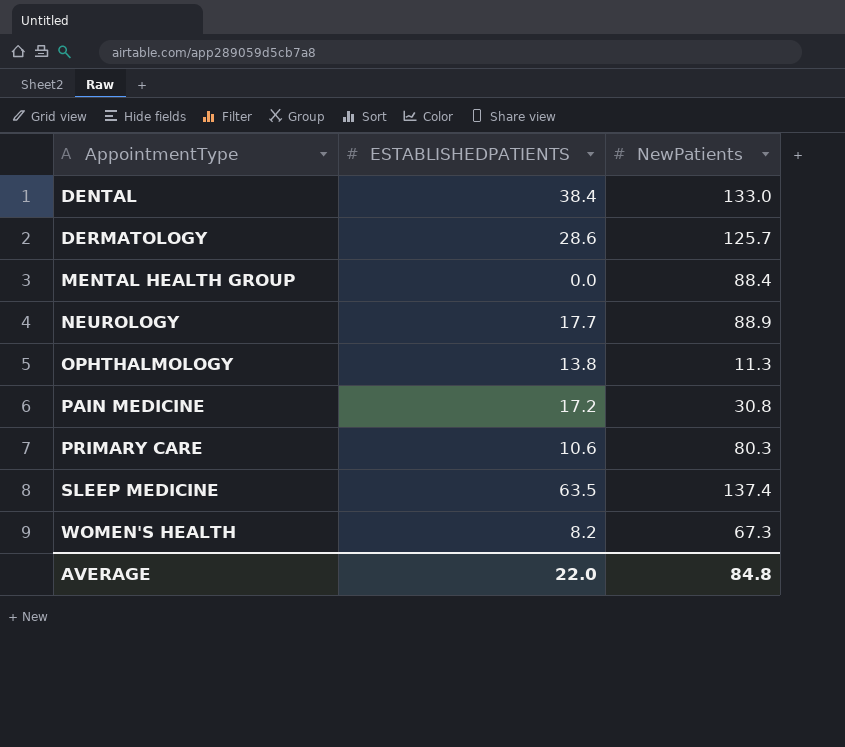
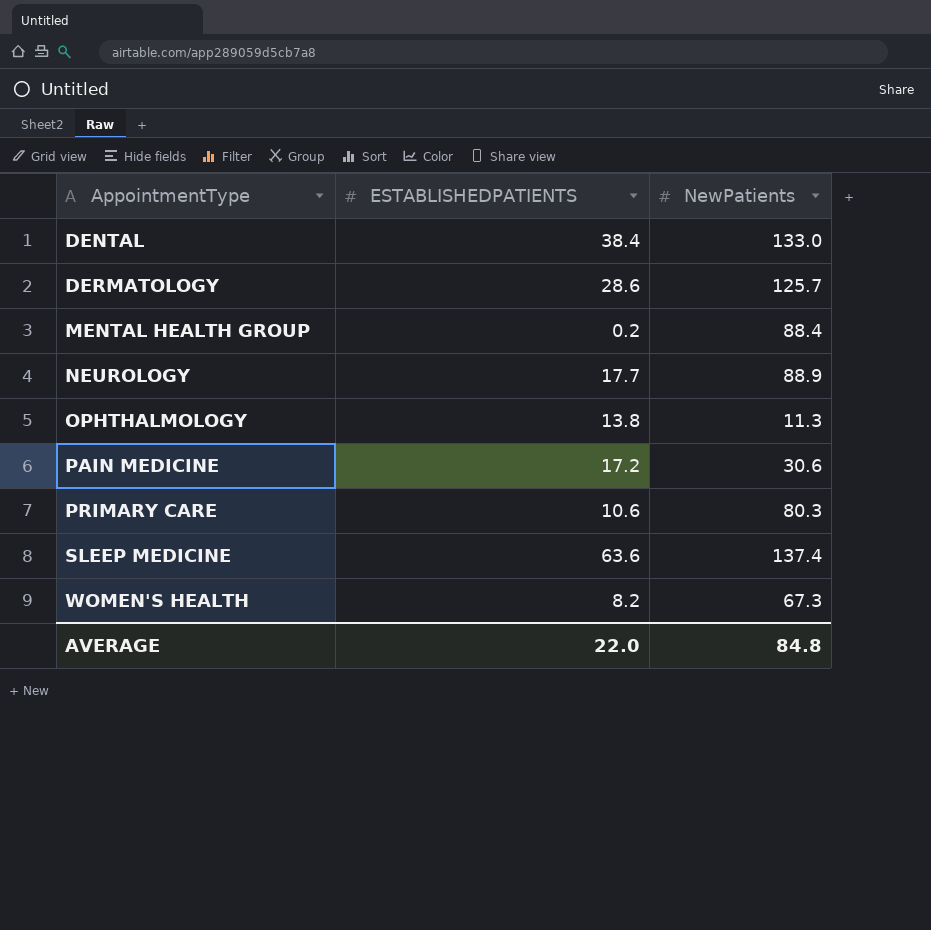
MENTAL HEALTH GROUP | ESTABLISHEDPATIENTS: 0.0 -> 0.2
PAIN MEDICINE | NewPatients: 30.8 -> 30.6
SLEEP MEDICINE | ESTABLISHEDPATIENTS: 63.5 -> 63.6

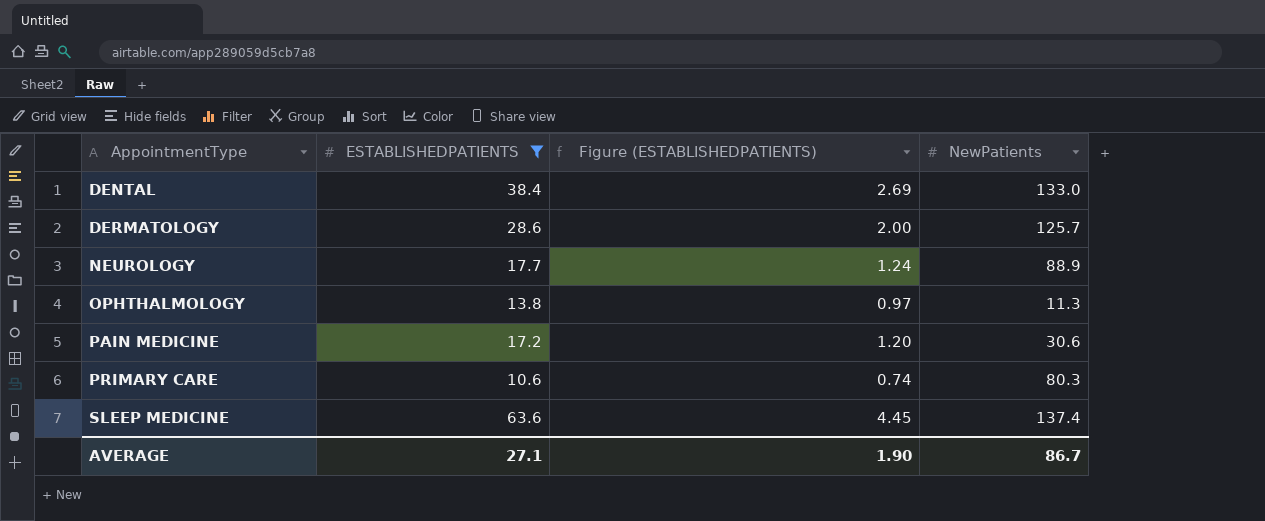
filter: none -> ESTABLISHEDPATIENTS >= 10.6
column Figure (ESTABLISHEDPATIENTS) | formula: none -> [ESTABLISHEDPATIENTS] * 0.07
AVERAGE | ESTABLISHEDPATIENTS: 22.0 -> 27.1
AVERAGE | NewPatients: 84.8 -> 86.7

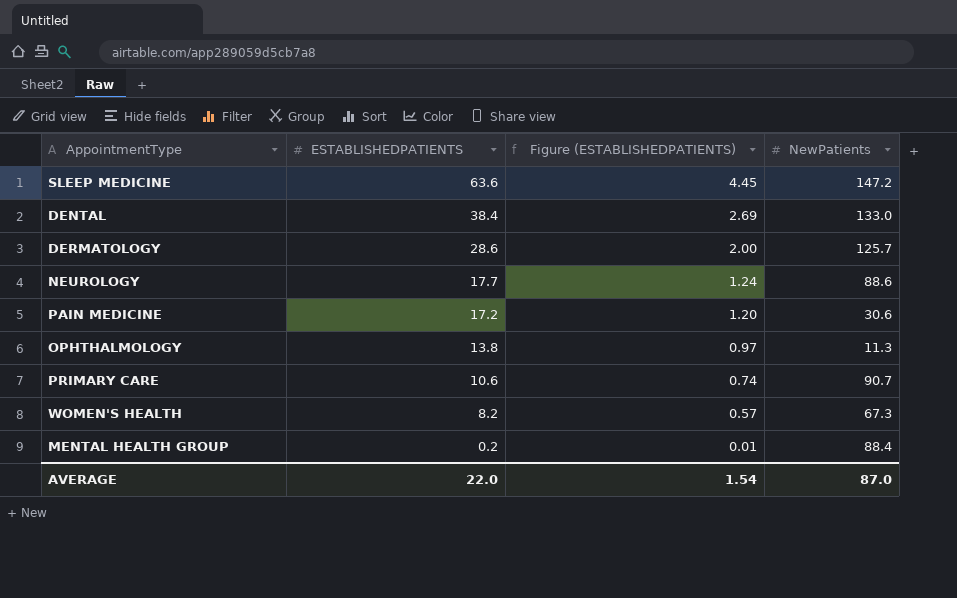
filter: ESTABLISHEDPATIENTS >= 10.6 -> none
row order: AppointmentType ascending -> ESTABLISHEDPATIENTS descending
SLEEP MEDICINE | NewPatients: 137.4 -> 147.2
NEUROLOGY | NewPatients: 88.9 -> 88.6
PRIMARY CARE | NewPatients: 80.3 -> 90.7
AVERAGE | ESTABLISHEDPATIENTS: 27.1 -> 22.0
AVERAGE | Figure (ESTABLISHEDPATIENTS): 1.90 -> 1.54
AVERAGE | NewPatients: 86.7 -> 87.0

